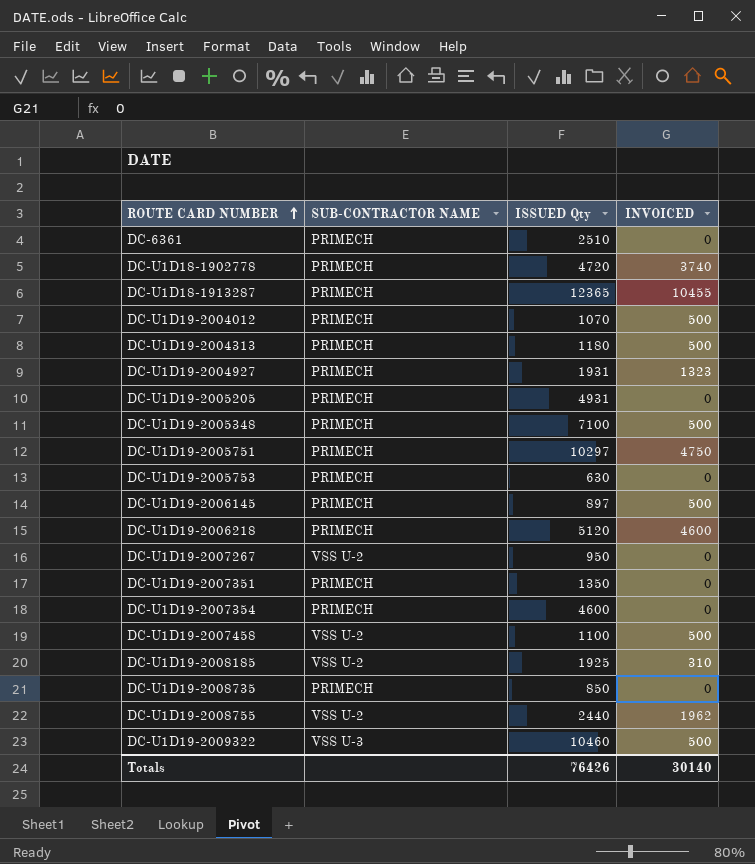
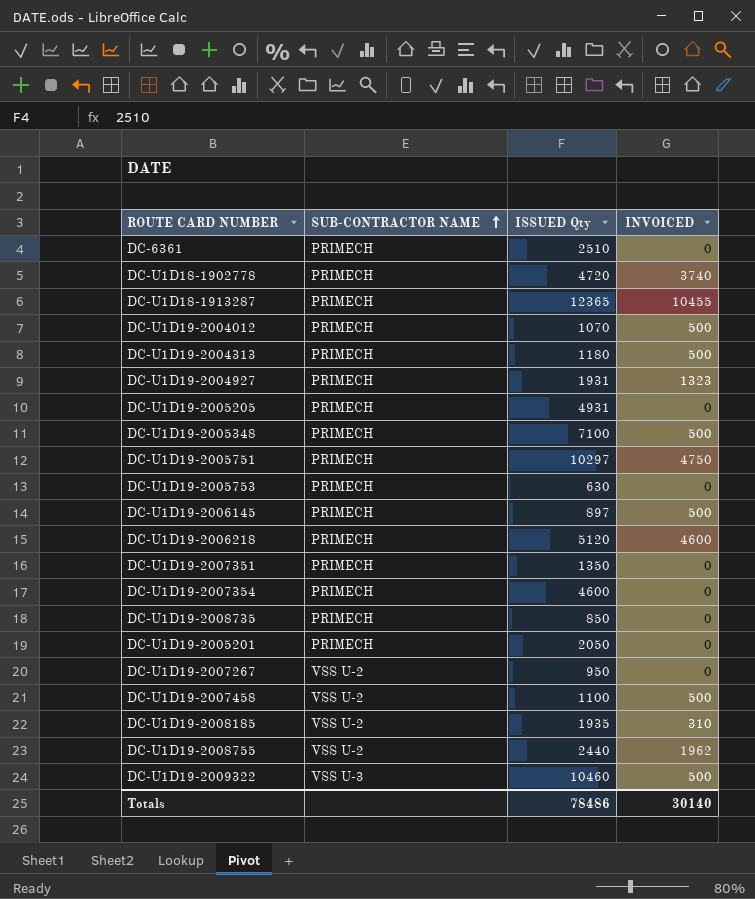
row order: ROUTE CARD NUMBER ascending -> SUB-CONTRACTOR NAME ascending
row DC-U1D19-2005201: none -> PRIMECH | 2050 | 0
DC-U1D19-2008185 | ISSUED Qty: 1925 -> 1935
Totals | ISSUED Qty: 76426 -> 78486

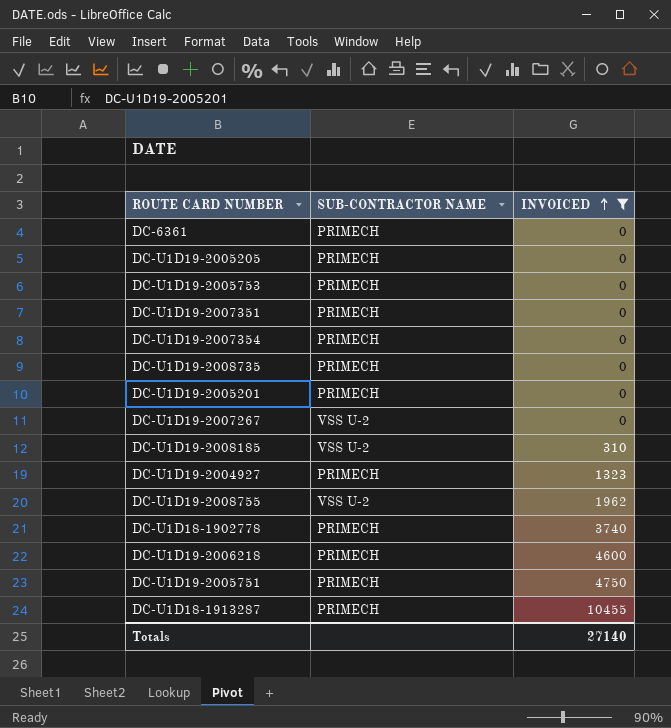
filter: none -> INVOICED != 500
row order: SUB-CONTRACTOR NAME ascending -> INVOICED ascending
column ISSUED Qty | position: 3 -> none
Totals | INVOICED: 30140 -> 27140

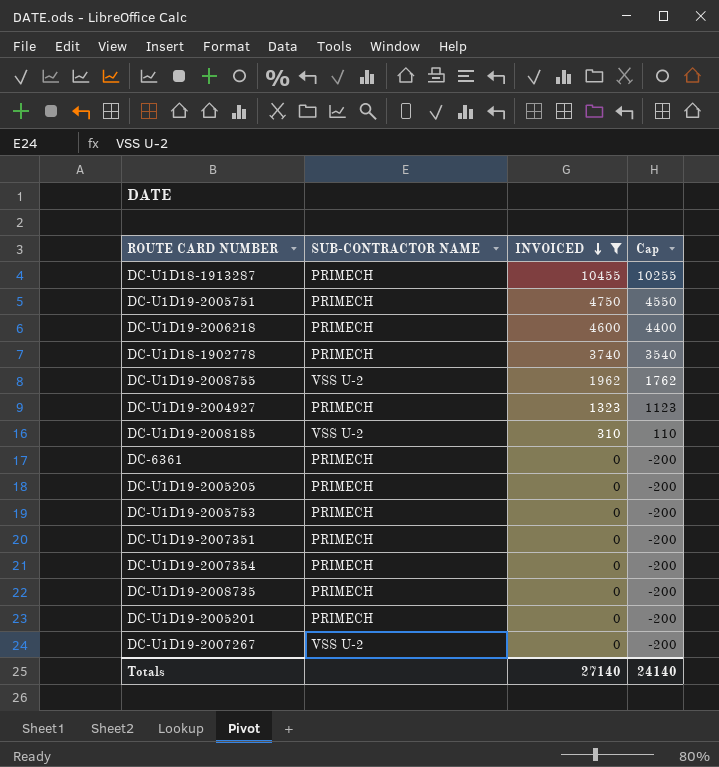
row order: INVOICED ascending -> INVOICED descending
column Cap | formula: none -> [INVOICED] - 200

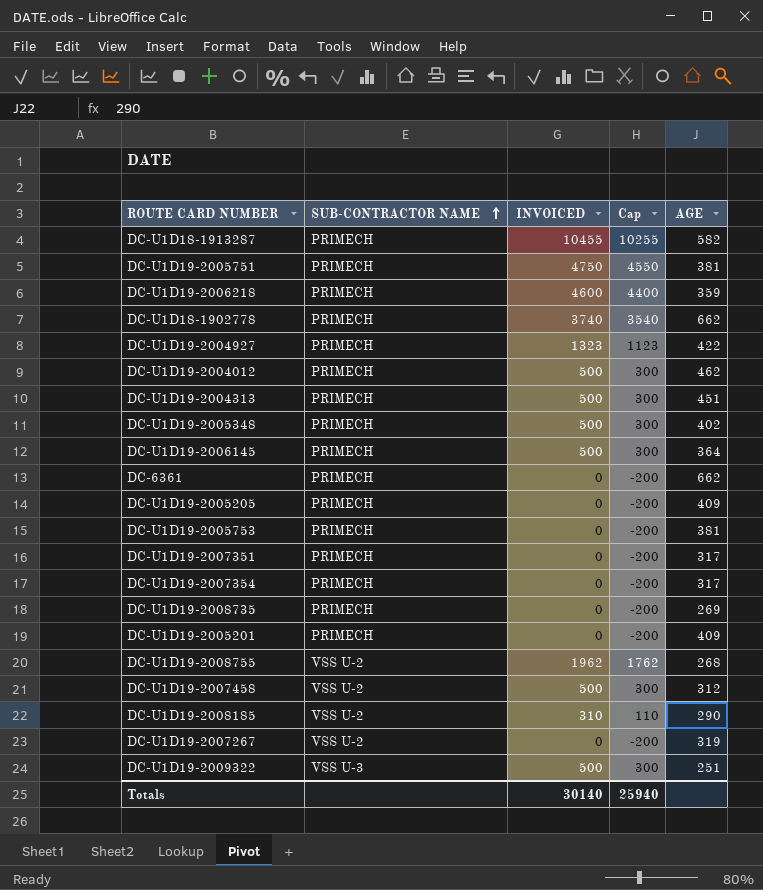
filter: INVOICED != 500 -> none
row order: INVOICED descending -> SUB-CONTRACTOR NAME ascending
column AGE | position: none -> 5
Totals | INVOICED: 27140 -> 30140
Totals | Cap: 24140 -> 25940

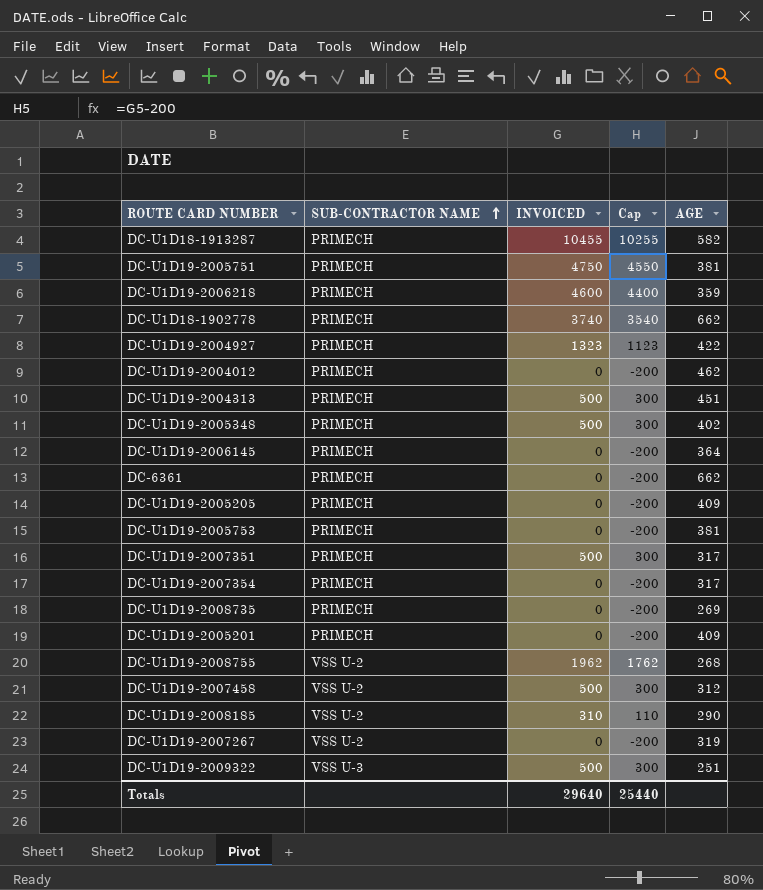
DC-U1D19-2004012 | INVOICED: 500 -> 0
DC-U1D19-2004012 | Cap: 300 -> -200
DC-U1D19-2006145 | INVOICED: 500 -> 0
DC-U1D19-2006145 | Cap: 300 -> -200
DC-U1D19-2007351 | INVOICED: 0 -> 500
DC-U1D19-2007351 | Cap: -200 -> 300
Totals | INVOICED: 30140 -> 29640
Totals | Cap: 25940 -> 25440

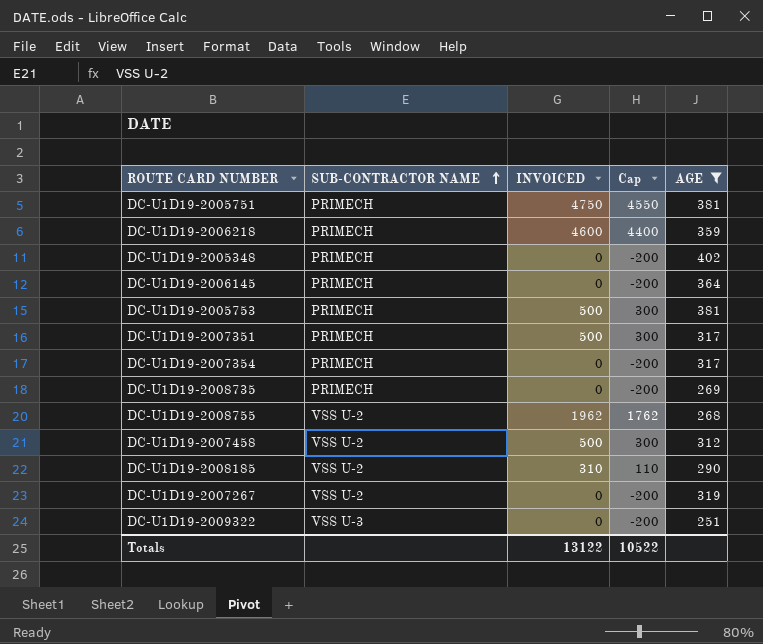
filter: none -> AGE <= 402
DC-U1D19-2005348 | INVOICED: 500 -> 0
DC-U1D19-2005348 | Cap: 300 -> -200
DC-U1D19-2005753 | INVOICED: 0 -> 500
DC-U1D19-2005753 | Cap: -200 -> 300
DC-U1D19-2009322 | INVOICED: 500 -> 0
DC-U1D19-2009322 | Cap: 300 -> -200
Totals | INVOICED: 29640 -> 13122
Totals | Cap: 25440 -> 10522

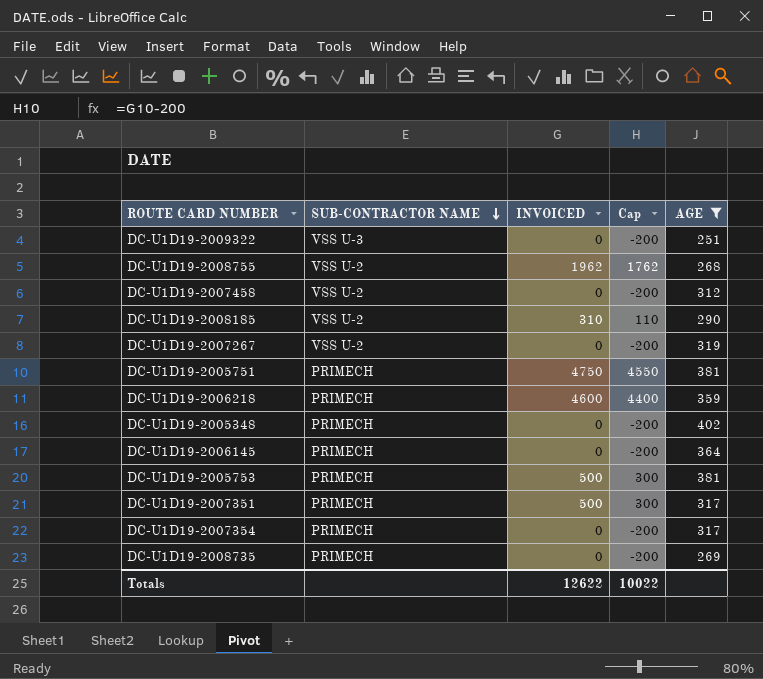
row order: SUB-CONTRACTOR NAME ascending -> SUB-CONTRACTOR NAME descending
DC-U1D19-2007458 | INVOICED: 500 -> 0
DC-U1D19-2007458 | Cap: 300 -> -200
Totals | INVOICED: 13122 -> 12622
Totals | Cap: 10522 -> 10022

